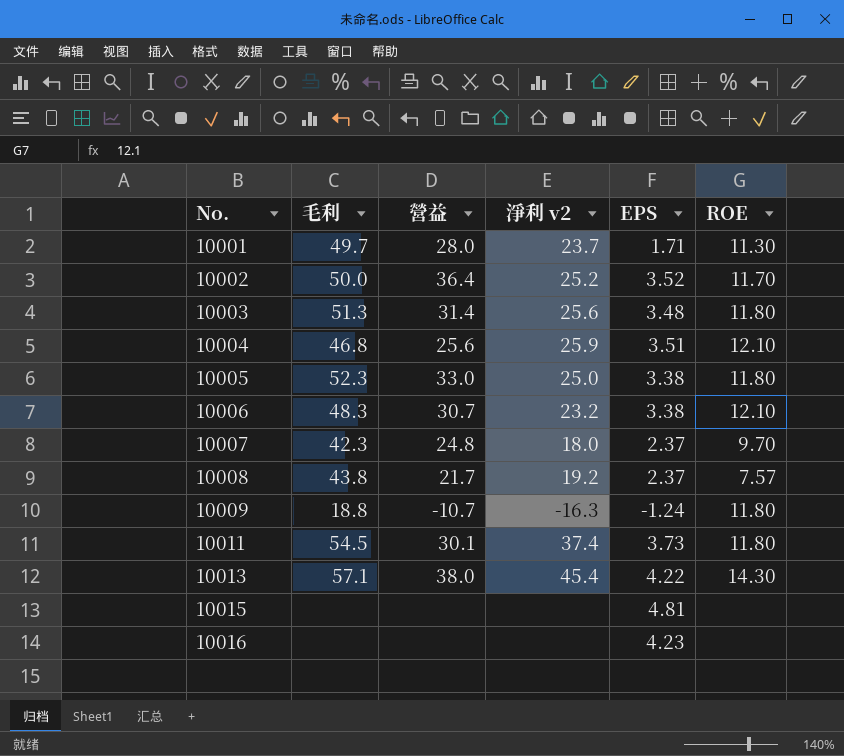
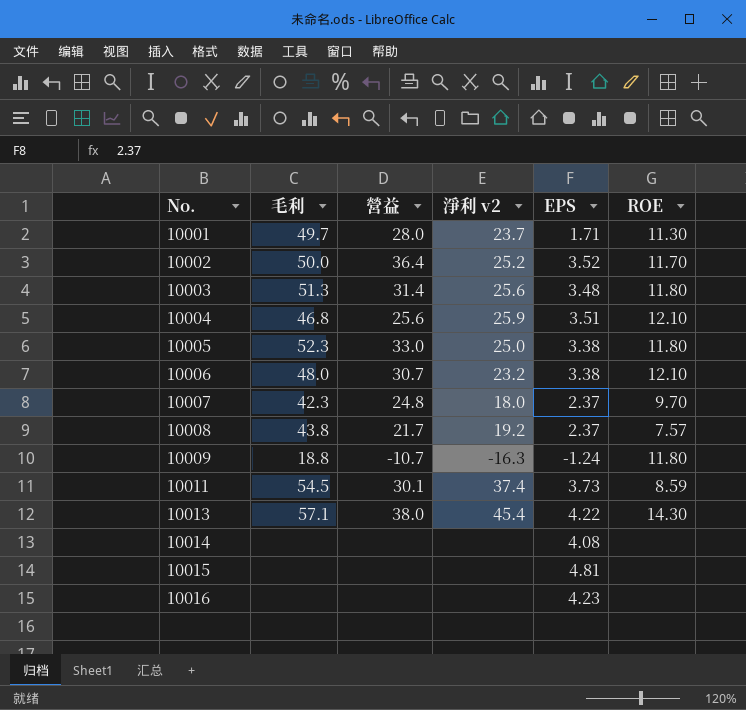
10006 | 毛利: 48.3 -> 48.0
10011 | ROE: 11.80 -> 8.59
row 10014: none -> none | none | none | 4.08 | none

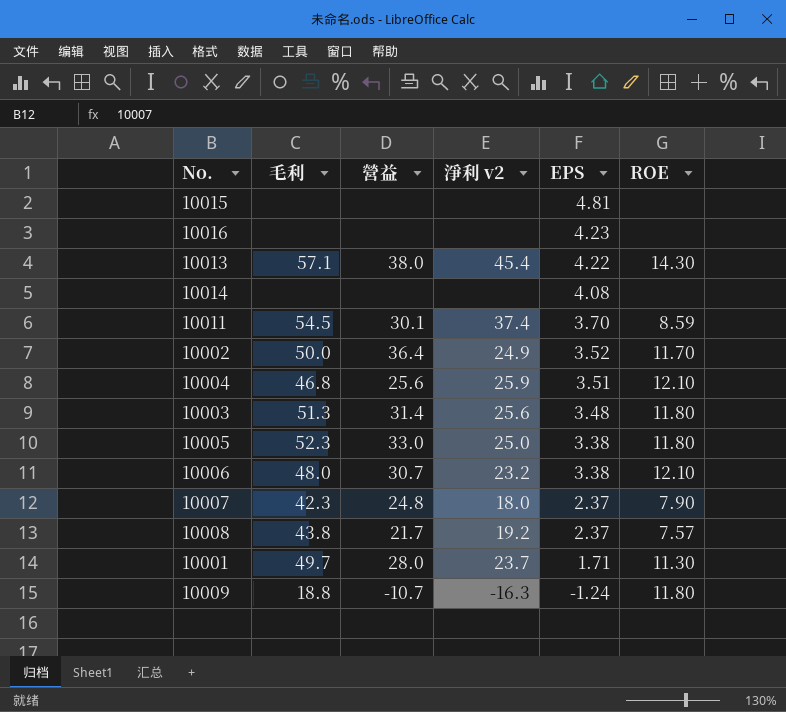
row order: No. ascending -> EPS descending
10011 | EPS: 3.73 -> 3.70
10002 | 淨利 v2: 25.2 -> 24.9
10007 | ROE: 9.70 -> 7.90

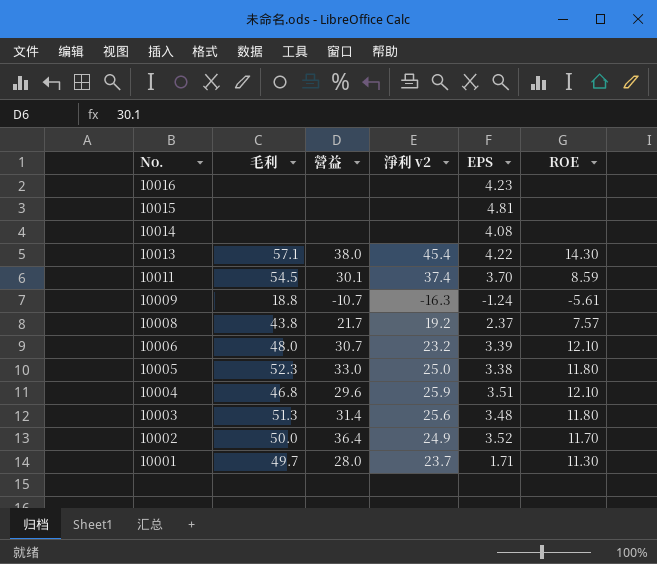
row order: EPS descending -> No. descending
row 10007: 42.3 | 24.8 | 18.0 | 2.37 | 7.90 -> none
10009 | ROE: 11.80 -> -5.61
10006 | EPS: 3.38 -> 3.39
10004 | 營益: 25.6 -> 29.6

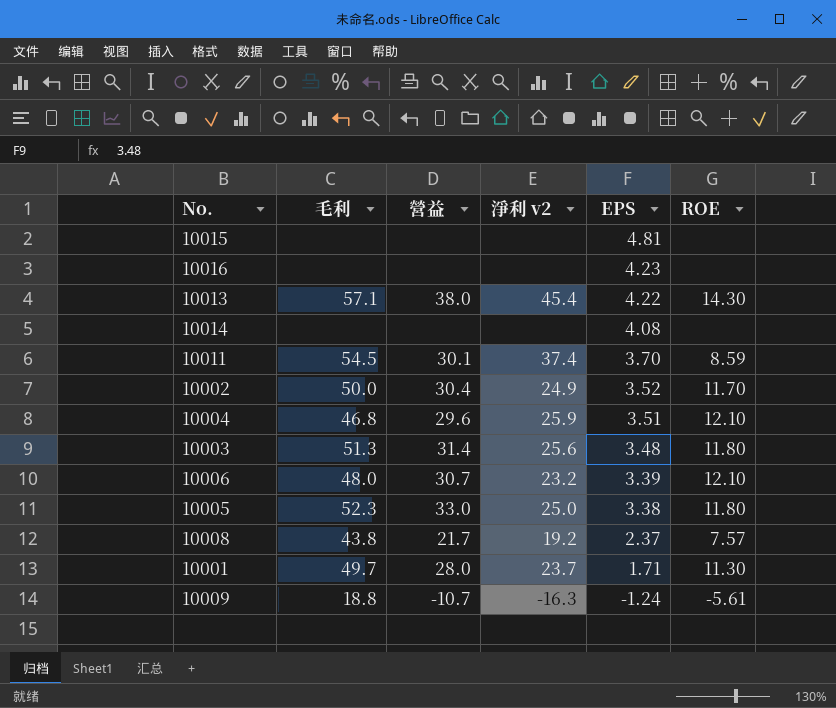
row order: No. descending -> EPS descending
10002 | 營益: 36.4 -> 30.4

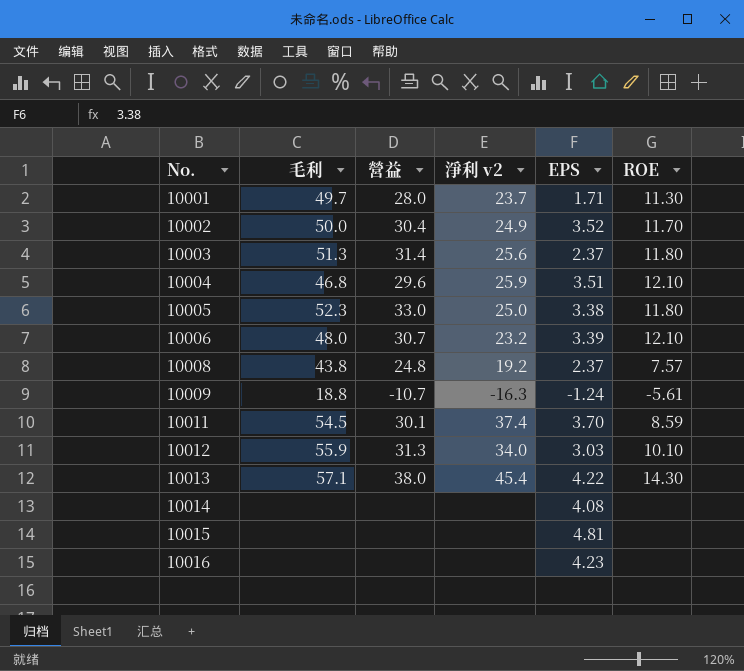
row order: EPS descending -> No. ascending
10003 | EPS: 3.48 -> 2.37
10008 | 營益: 21.7 -> 24.8
row 10012: none -> 55.9 | 31.3 | 34.0 | 3.03 | 10.10

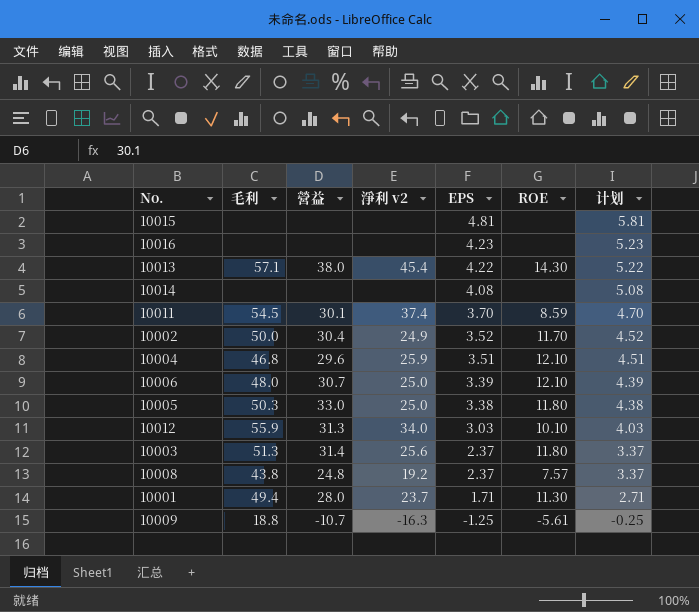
row order: No. ascending -> EPS descending
column 计划 | formula: none -> [EPS] + 1
10006 | 淨利 v2: 23.2 -> 25.0
10005 | 毛利: 52.3 -> 50.3
10001 | 毛利: 49.7 -> 49.4
10009 | EPS: -1.24 -> -1.25

